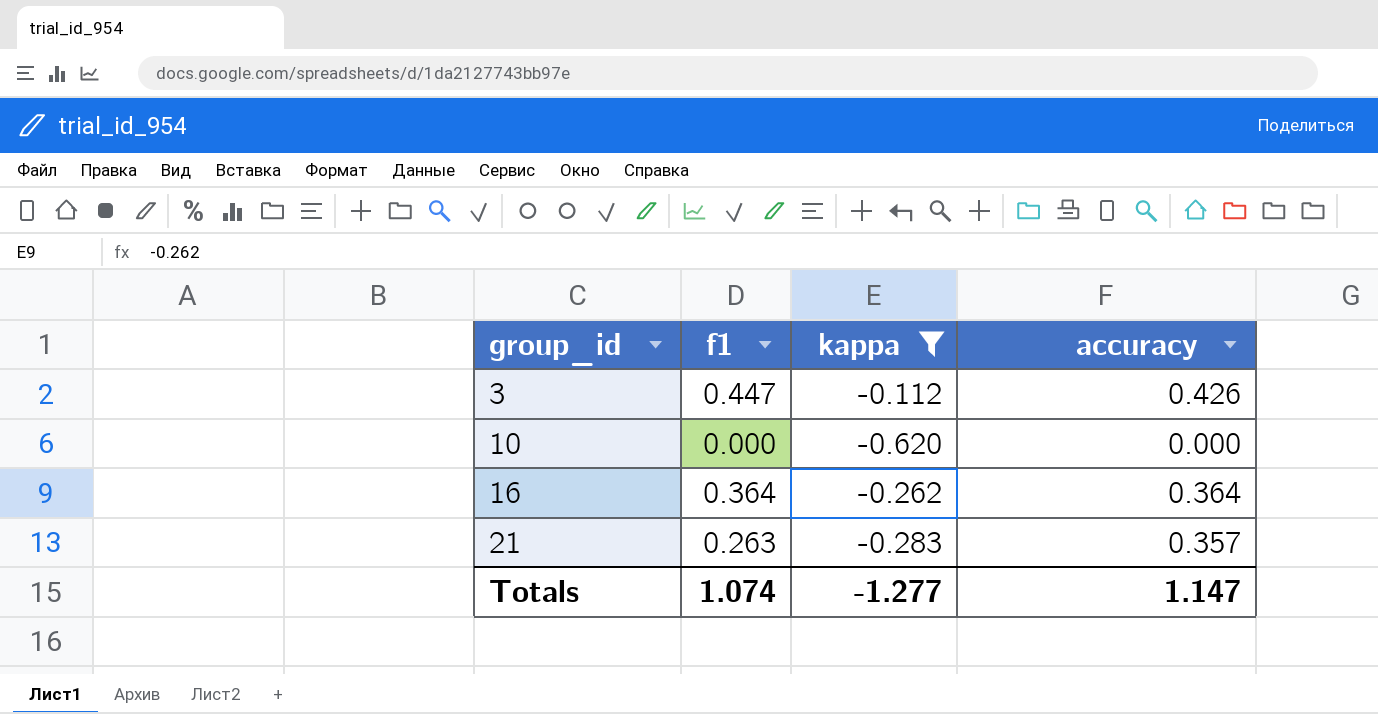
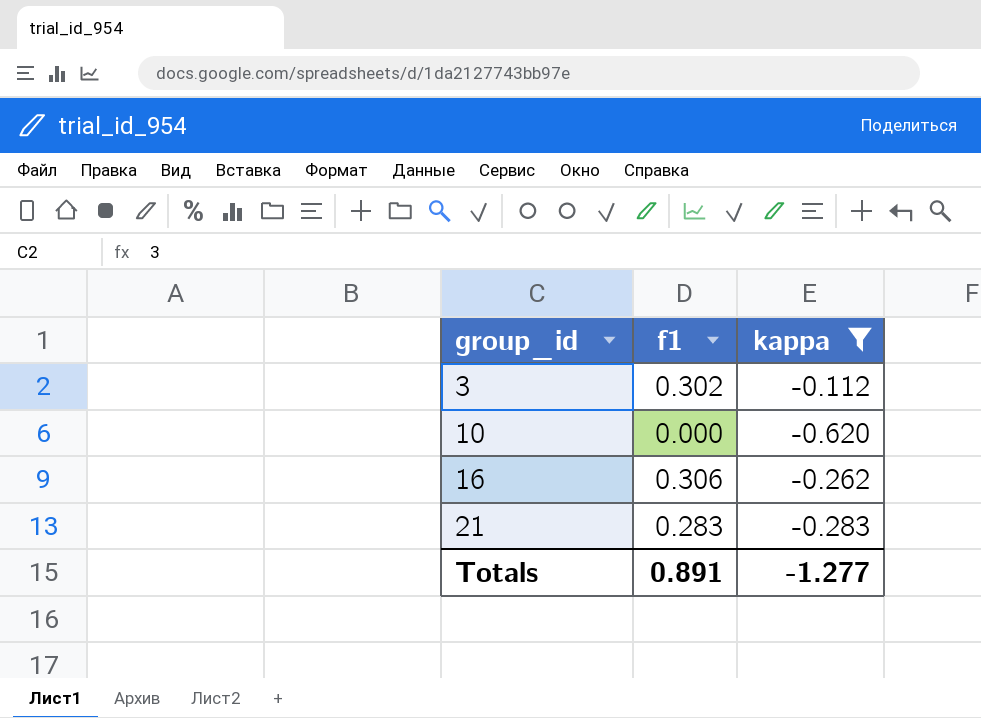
column accuracy | position: 4 -> none
3 | f1: 0.447 -> 0.302
16 | f1: 0.364 -> 0.306
21 | f1: 0.263 -> 0.283
Totals | f1: 1.074 -> 0.891

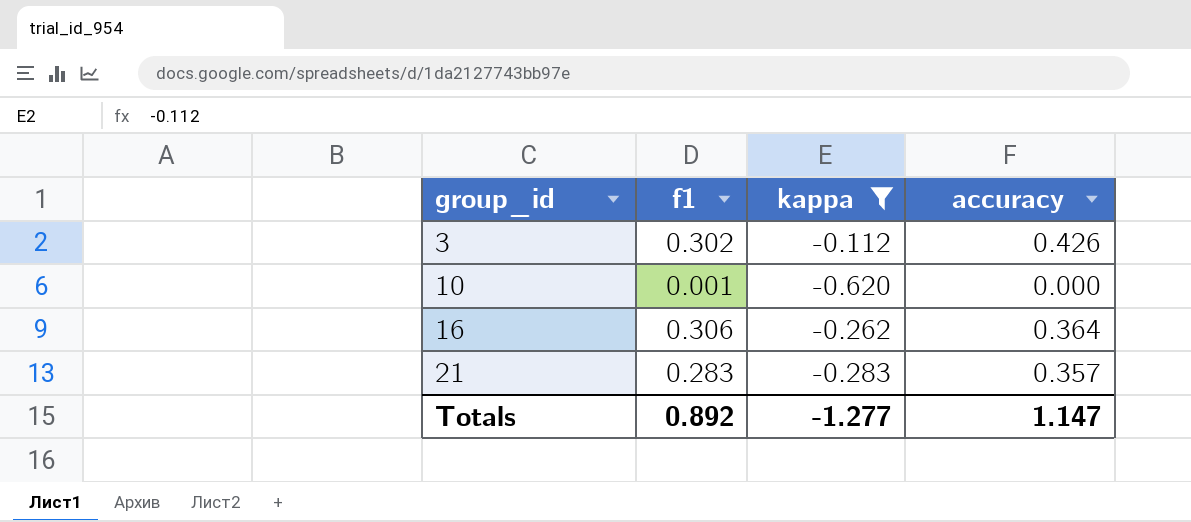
column accuracy | position: none -> 4
10 | f1: 0.000 -> 0.001
Totals | f1: 0.891 -> 0.892

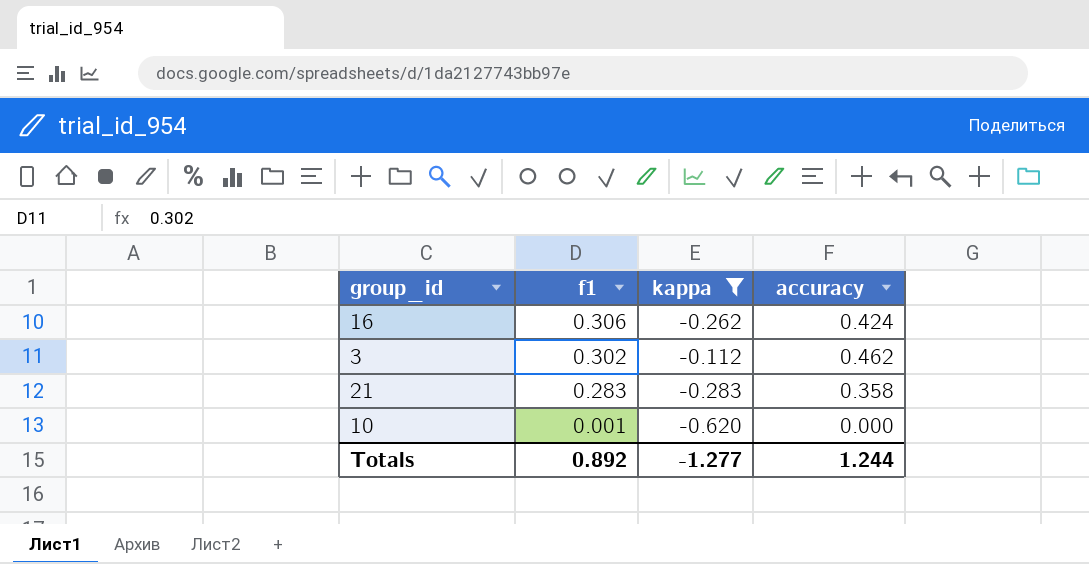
row order: group_id ascending -> f1 descending
16 | accuracy: 0.364 -> 0.424
3 | accuracy: 0.426 -> 0.462
21 | accuracy: 0.357 -> 0.358
Totals | accuracy: 1.147 -> 1.244

